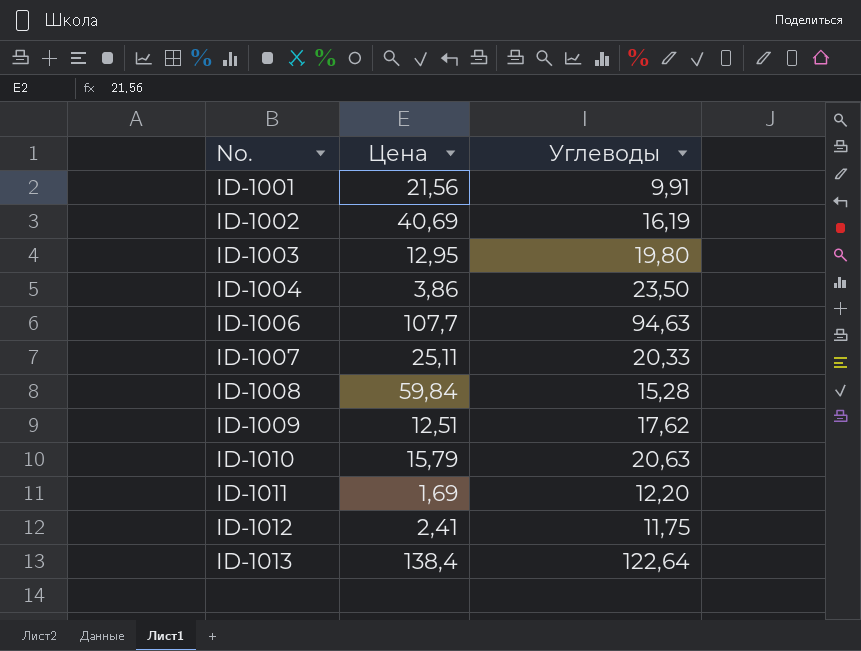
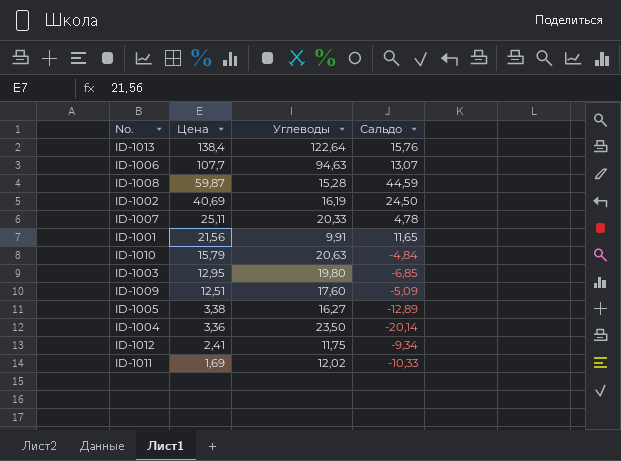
row order: No. ascending -> Цена descending
column Сальдо | formula: none -> [Цена] - [Углеводы]
ID-1008 | Цена: 59,84 -> 59,87
ID-1009 | Углеводы: 17,62 -> 17,60
row ID-1005: none -> 3,38 | 16,27 | -12,89
ID-1004 | Цена: 3,86 -> 3,36
ID-1011 | Углеводы: 12,20 -> 12,02

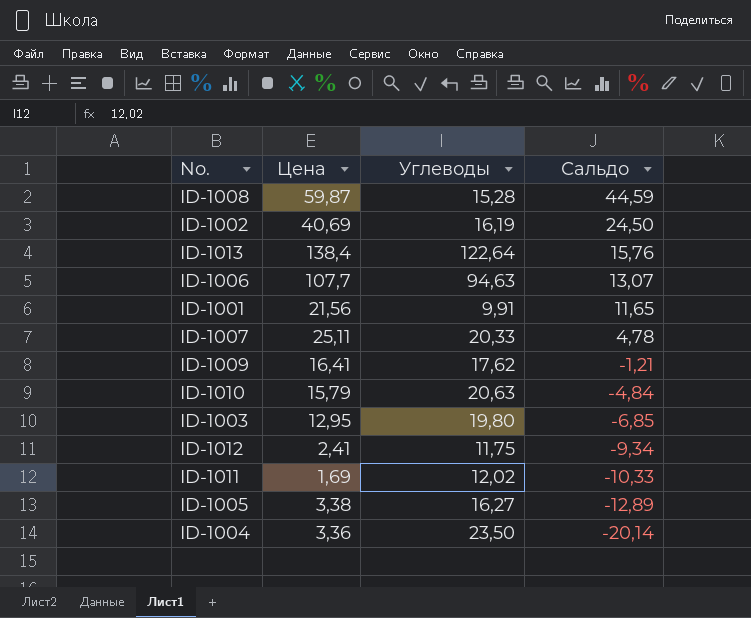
row order: Цена descending -> Сальдо descending
ID-1009 | Цена: 12,51 -> 16,41
ID-1009 | Углеводы: 17,60 -> 17,62
ID-1009 | Сальдо: -5,09 -> -1,21

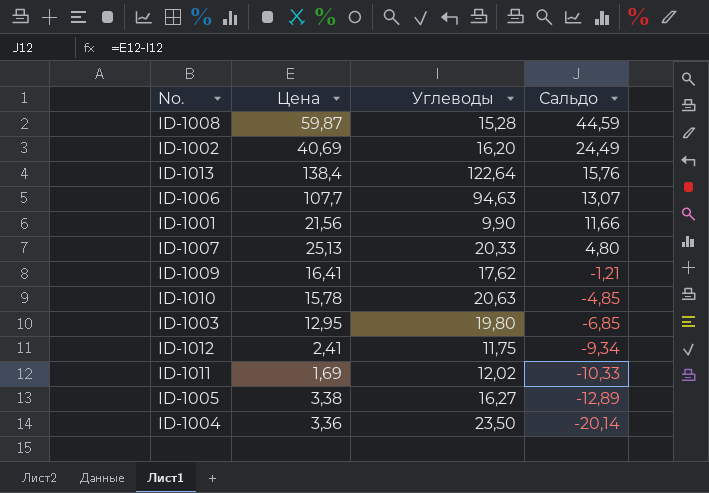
ID-1002 | Углеводы: 16,19 -> 16,20
ID-1002 | Сальдо: 24,50 -> 24,49
ID-1001 | Углеводы: 9,91 -> 9,90
ID-1001 | Сальдо: 11,65 -> 11,66
ID-1007 | Цена: 25,11 -> 25,13
ID-1007 | Сальдо: 4,78 -> 4,80
ID-1010 | Цена: 15,79 -> 15,78
ID-1010 | Сальдо: -4,84 -> -4,85

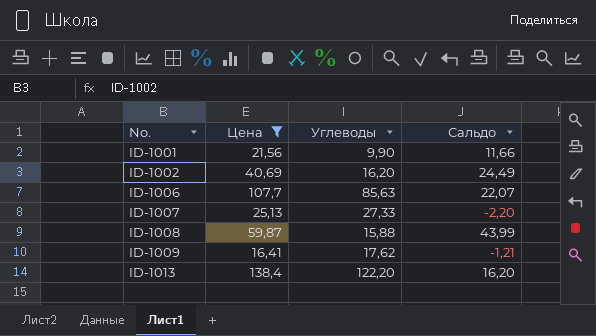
filter: none -> Цена >= 16,41
row order: Сальдо descending -> No. ascending
ID-1006 | Углеводы: 94,63 -> 85,63
ID-1006 | Сальдо: 13,07 -> 22,07
ID-1007 | Углеводы: 20,33 -> 27,33
ID-1007 | Сальдо: 4,80 -> -2,20
ID-1008 | Углеводы: 15,28 -> 15,88
ID-1008 | Сальдо: 44,59 -> 43,99
ID-1013 | Углеводы: 122,64 -> 122,20
ID-1013 | Сальдо: 15,76 -> 16,20

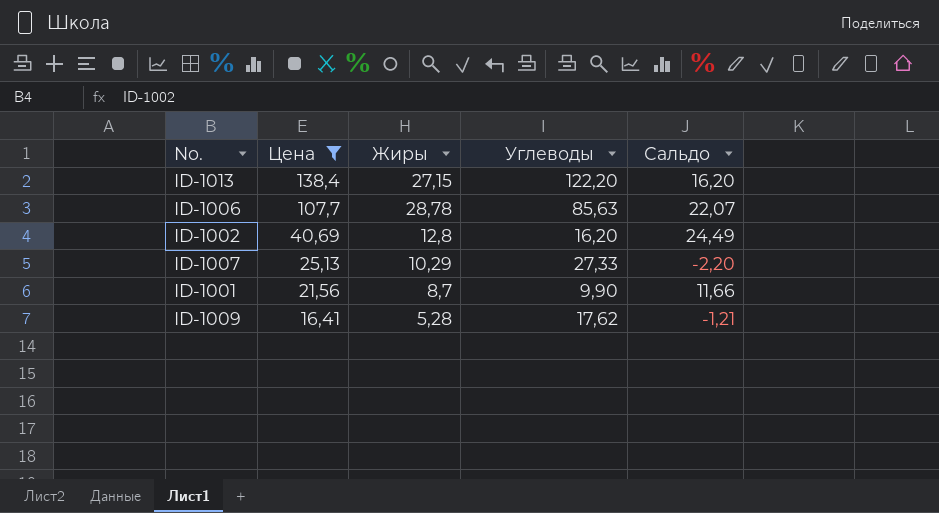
row order: No. ascending -> Цена descending
column Жиры | position: none -> 3
row ID-1008: 59,87 | 15,88 | 43,99 -> none

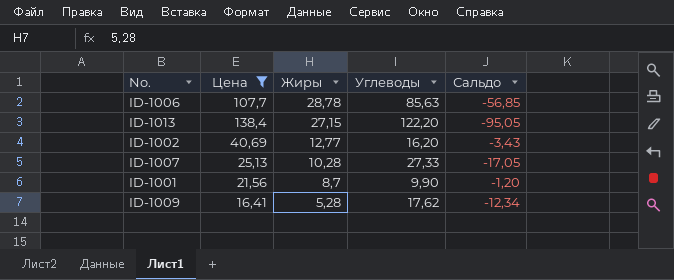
row order: Цена descending -> Жиры descending
column Сальдо | formula: [Цена] - [Углеводы] -> [Жиры] - [Углеводы]
ID-1002 | Жиры: 12,8 -> 12,77
ID-1007 | Жиры: 10,29 -> 10,28

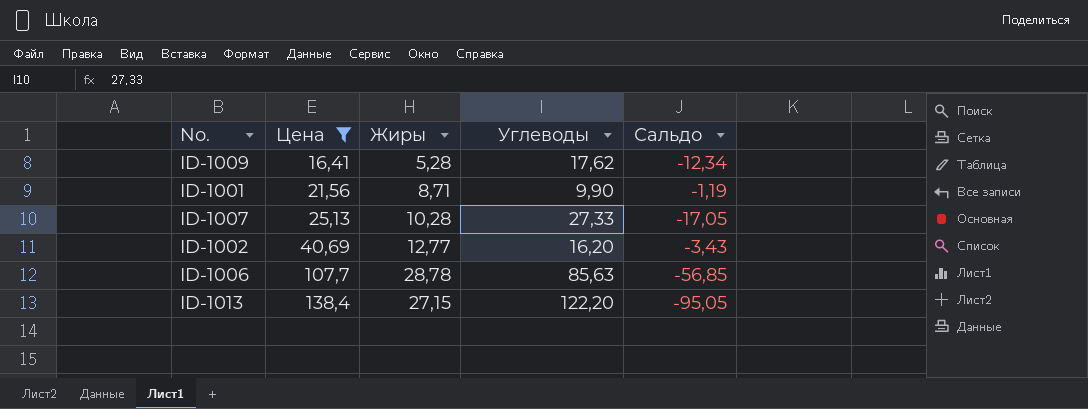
row order: Жиры descending -> Цена ascending
ID-1001 | Жиры: 8,7 -> 8,71
ID-1001 | Сальдо: -1,20 -> -1,19

